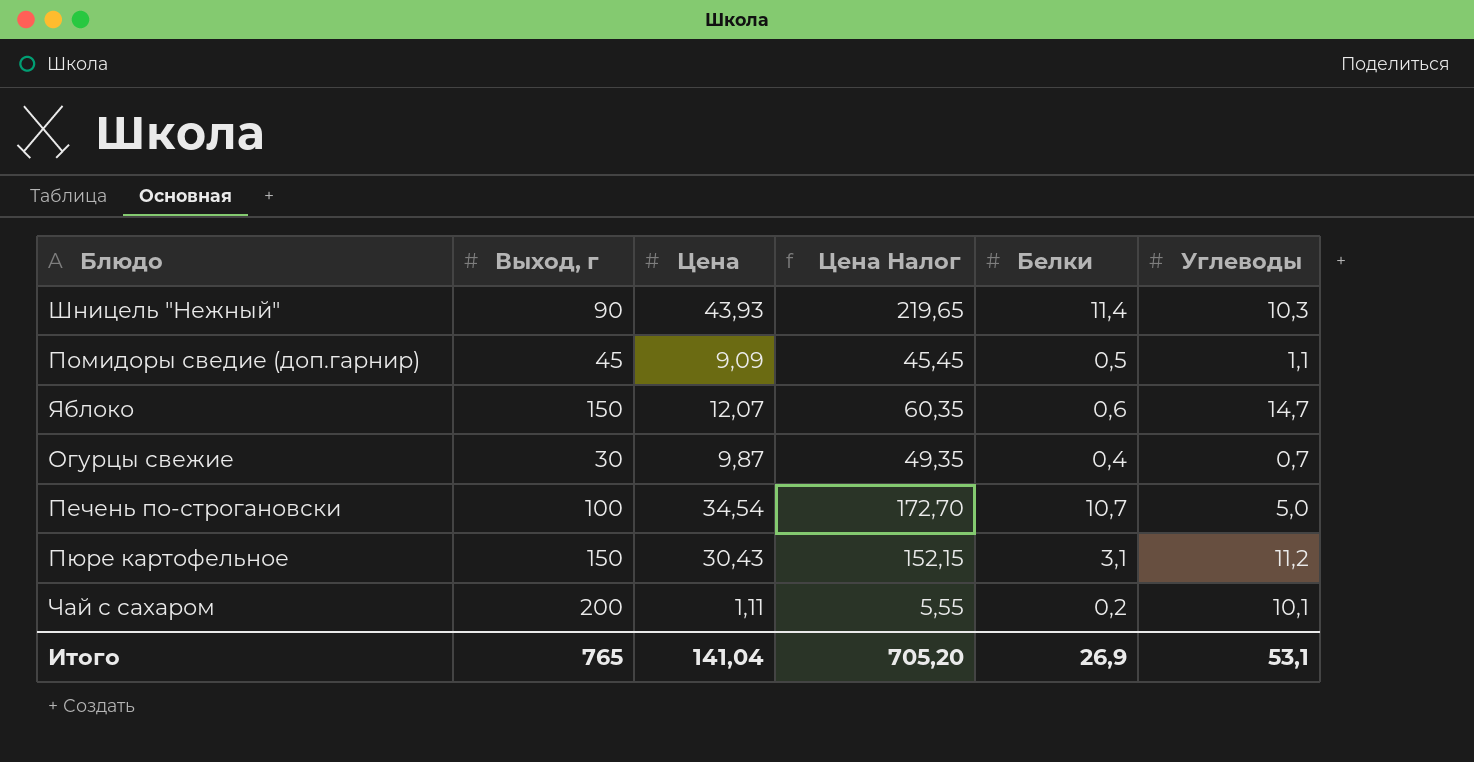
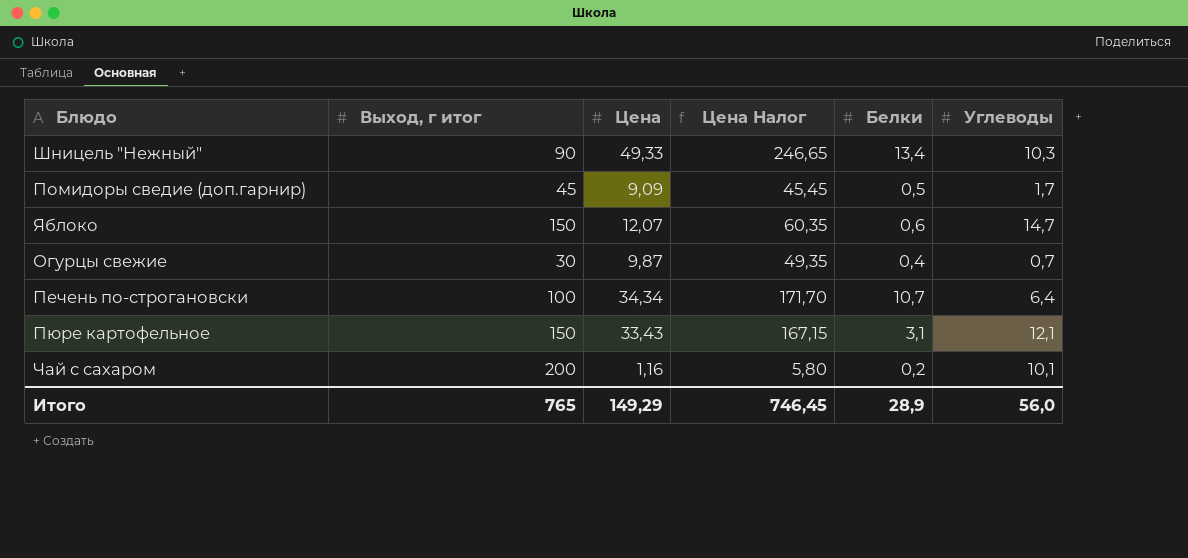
column name: Выход, г -> Выход, г итог
Шницель "Нежный" | Цена: 43,93 -> 49,33
Шницель "Нежный" | Цена Налог: 219,65 -> 246,65
Шницель "Нежный" | Белки: 11,4 -> 13,4
Помидоры сведие (доп.гарнир) | Углеводы: 1,1 -> 1,7
Печень по-строгановски | Цена: 34,54 -> 34,34
Печень по-строгановски | Цена Налог: 172,70 -> 171,70
Печень по-строгановски | Углеводы: 5,0 -> 6,4
Пюре картофельное | Цена: 30,43 -> 33,43
Пюре картофельное | Цена Налог: 152,15 -> 167,15
Пюре картофельное | Углеводы: 11,2 -> 12,1
Чай с сахаром | Цена: 1,11 -> 1,16
Чай с сахаром | Цена Налог: 5,55 -> 5,80
Итого | Цена: 141,04 -> 149,29
Итого | Цена Налог: 705,20 -> 746,45
Итого | Белки: 26,9 -> 28,9
Итого | Углеводы: 53,1 -> 56,0

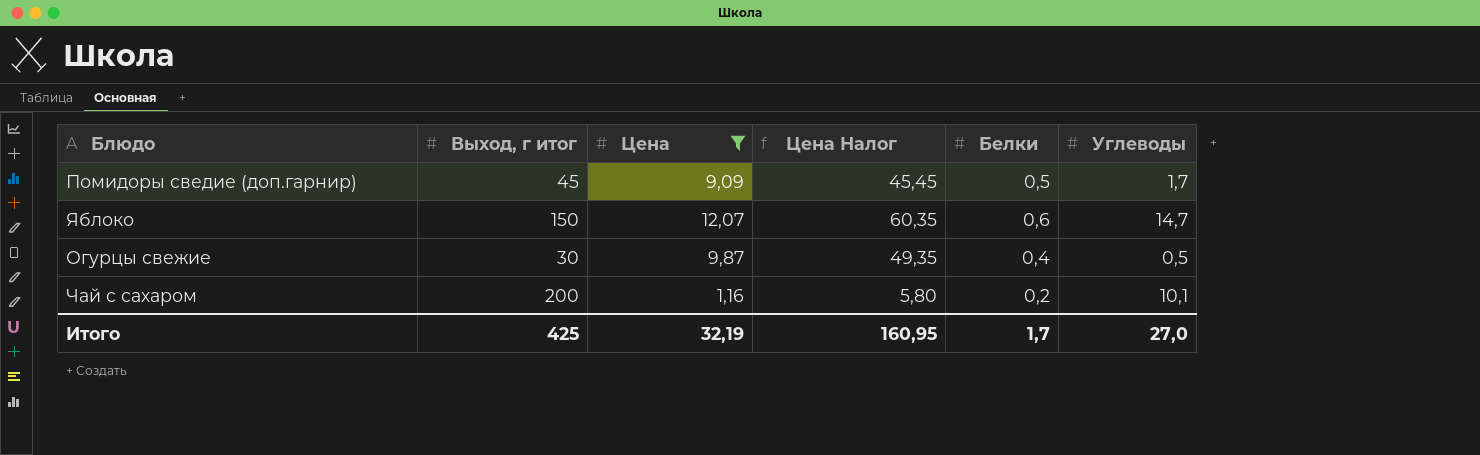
filter: none -> Цена <= 12,07
Огурцы свежие | Углеводы: 0,7 -> 0,5
Итого | Выход, г итог: 765 -> 425
Итого | Цена: 149,29 -> 32,19
Итого | Цена Налог: 746,45 -> 160,95
Итого | Белки: 28,9 -> 1,7
Итого | Углеводы: 56,0 -> 27,0

